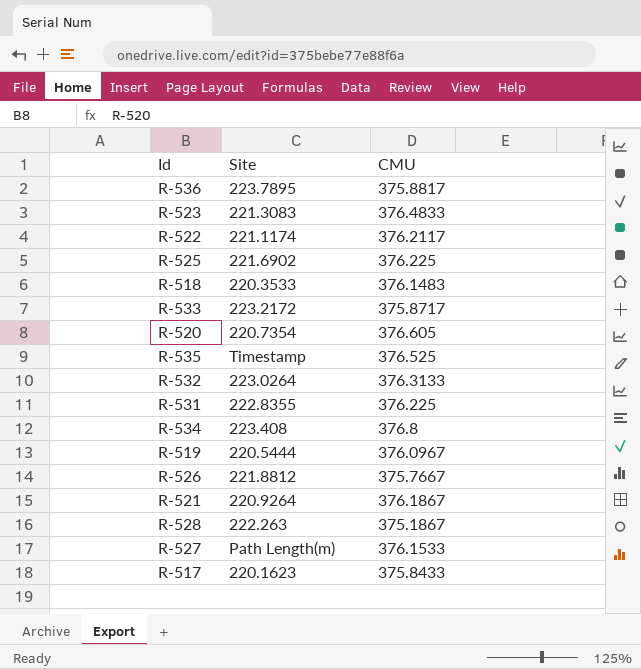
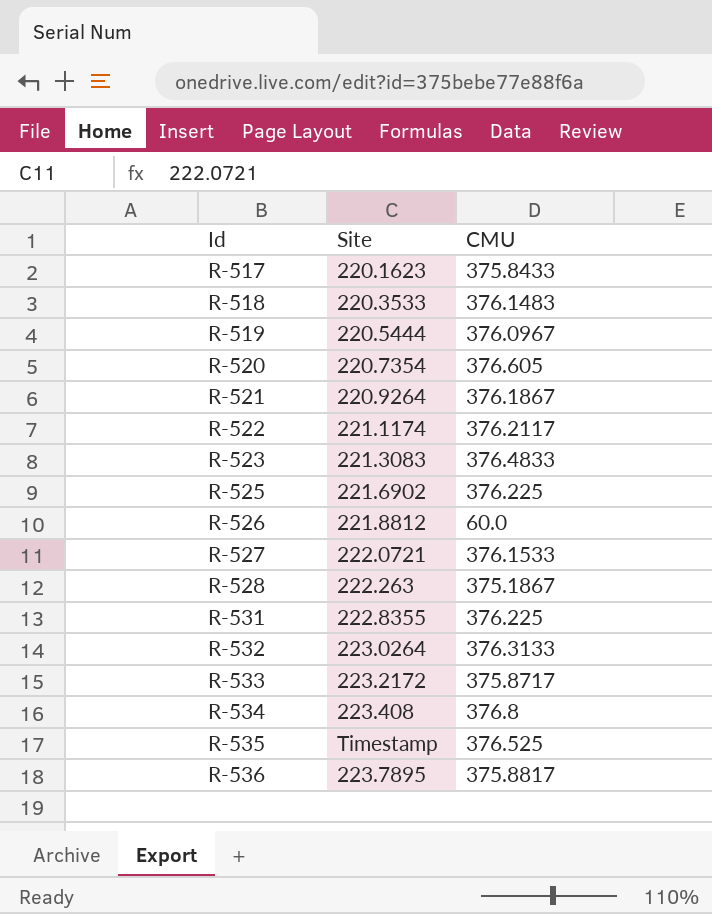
row order: none -> Id ascending
R-526 | CMU: 375.7667 -> 60.0
R-527 | Site: Path Length(m) -> 222.0721

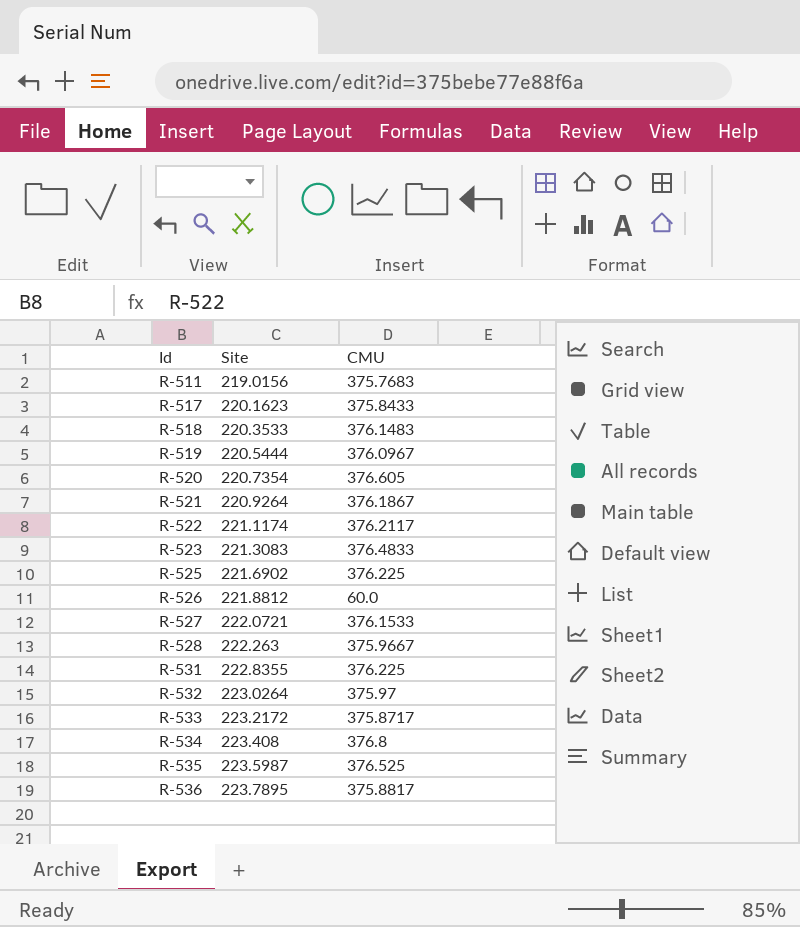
row R-511: none -> 219.0156 | 375.7683
R-528 | CMU: 375.1867 -> 375.9667
R-532 | CMU: 376.3133 -> 375.97
R-535 | Site: Timestamp -> 223.5987

